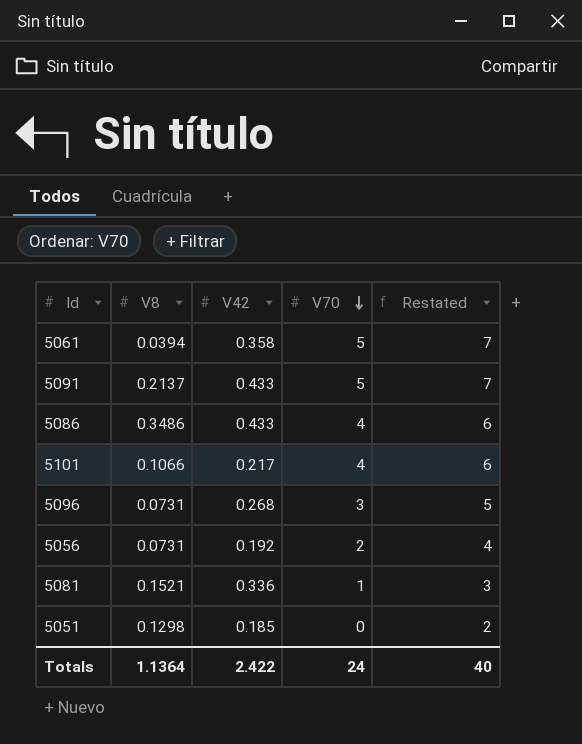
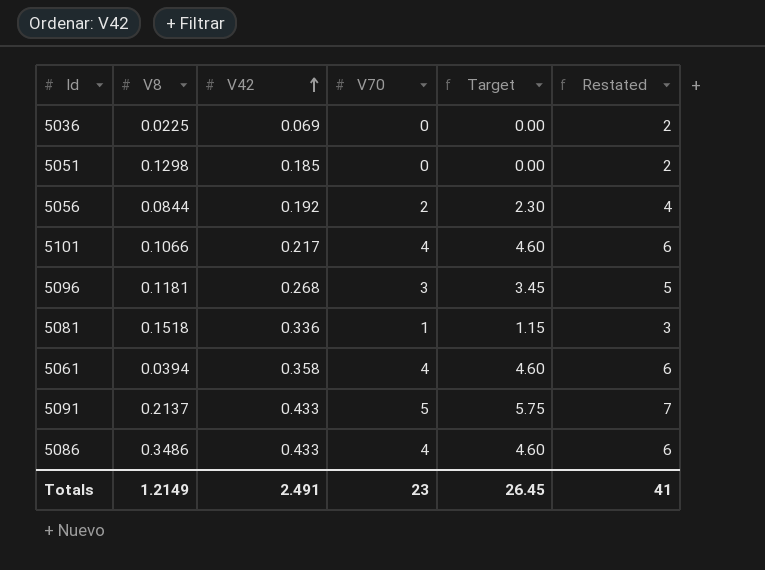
row order: V70 descending -> V42 ascending
column Target | formula: none -> [V70] * 1.15
row 5036: none -> 0.0225 | 0.069 | 0 | 0.00 | 2
5056 | V8: 0.0731 -> 0.0844
5096 | V8: 0.0731 -> 0.1181
5081 | V8: 0.1521 -> 0.1518
5061 | V70: 5 -> 4
5061 | Restated: 7 -> 6
Totals | V8: 1.1364 -> 1.2149
Totals | V42: 2.422 -> 2.491
Totals | V70: 24 -> 23
Totals | Restated: 40 -> 41

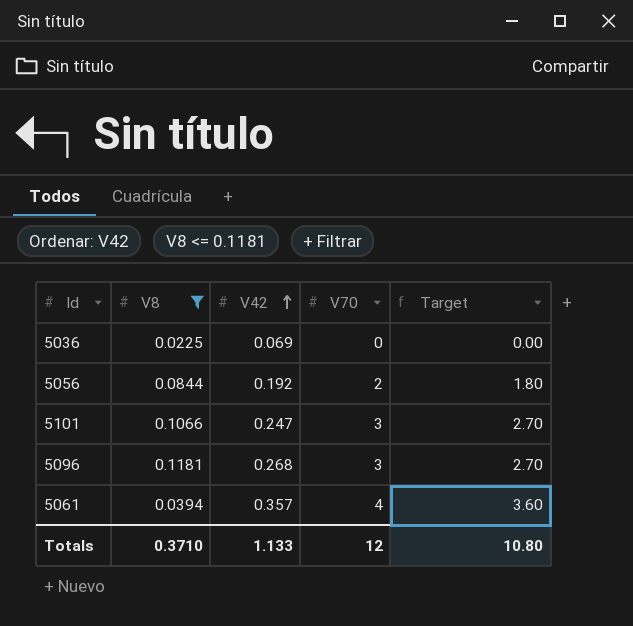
filter: none -> V8 <= 0.1181
column Restated | formula: [V70] + 2 -> none
column Target | formula: [V70] * 1.15 -> [V70] * 0.9
5101 | V42: 0.217 -> 0.247
5101 | V70: 4 -> 3
5061 | V42: 0.358 -> 0.357
Totals | V8: 1.2149 -> 0.3710
Totals | V42: 2.491 -> 1.133
Totals | V70: 23 -> 12
Totals | Target: 26.45 -> 10.80

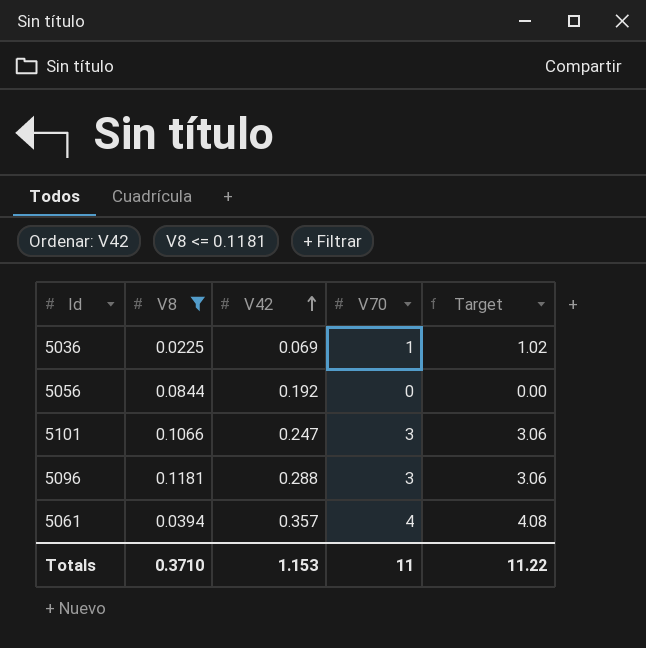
column Target | formula: [V70] * 0.9 -> [V70] * 1.02
5036 | V70: 0 -> 1
5056 | V70: 2 -> 0
5096 | V42: 0.268 -> 0.288
Totals | V42: 1.133 -> 1.153
Totals | V70: 12 -> 11
Totals | Target: 10.80 -> 11.22

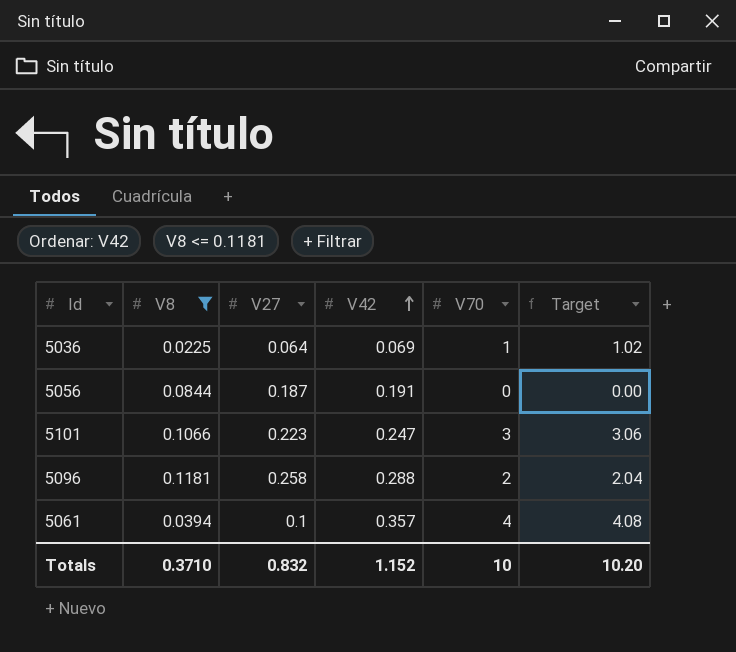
column V27 | position: none -> 3
5056 | V42: 0.192 -> 0.191
5096 | V70: 3 -> 2
5096 | Target: 3.06 -> 2.04
Totals | V42: 1.153 -> 1.152
Totals | V70: 11 -> 10
Totals | Target: 11.22 -> 10.20

